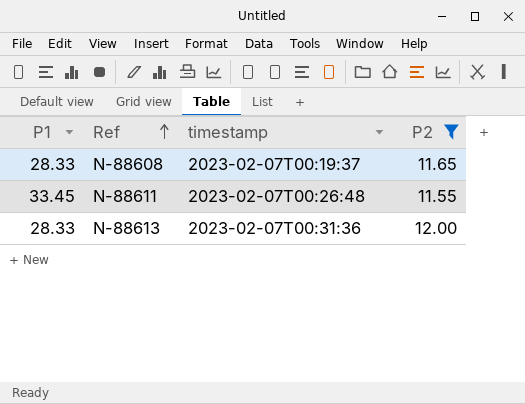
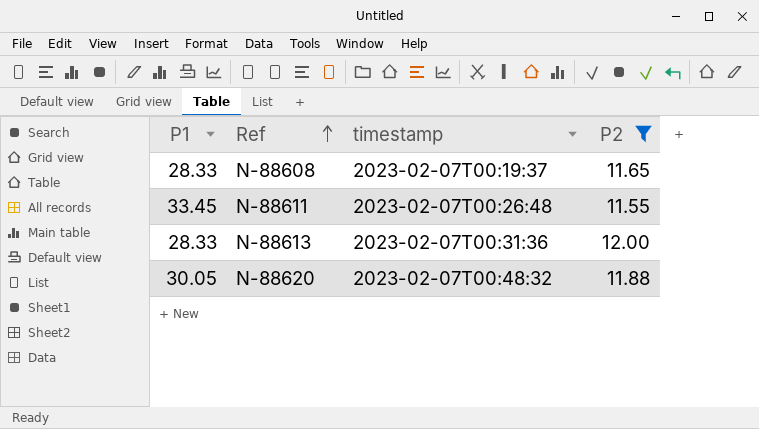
row N-88620: none -> 30.05 | 2023-02-07T00:48:32 | 11.88

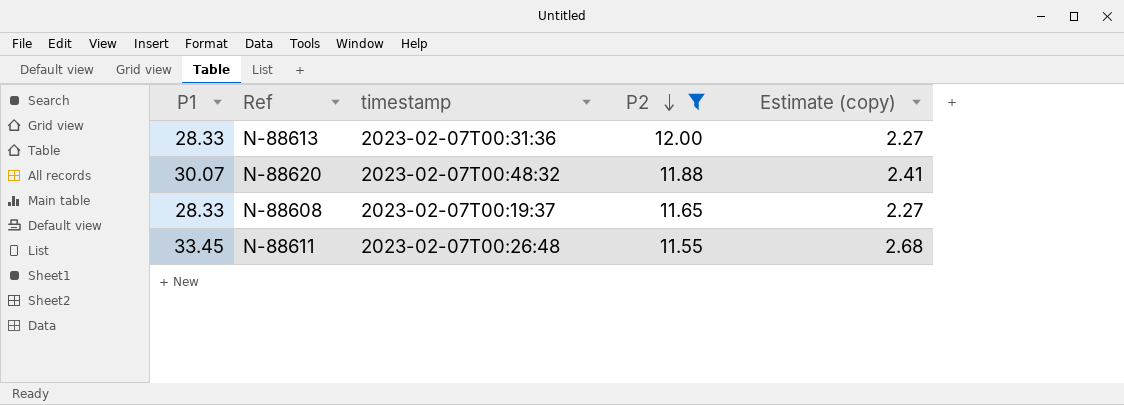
row order: Ref ascending -> P2 descending
column Estimate (copy) | formula: none -> [P1] * 0.08
N-88620 | P1: 30.05 -> 30.07

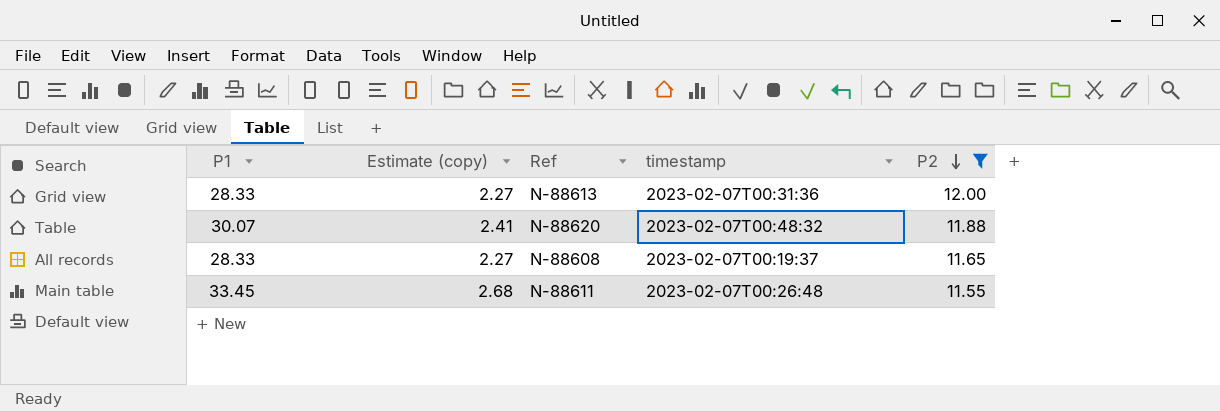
column Estimate (copy) | position: 5 -> 2

